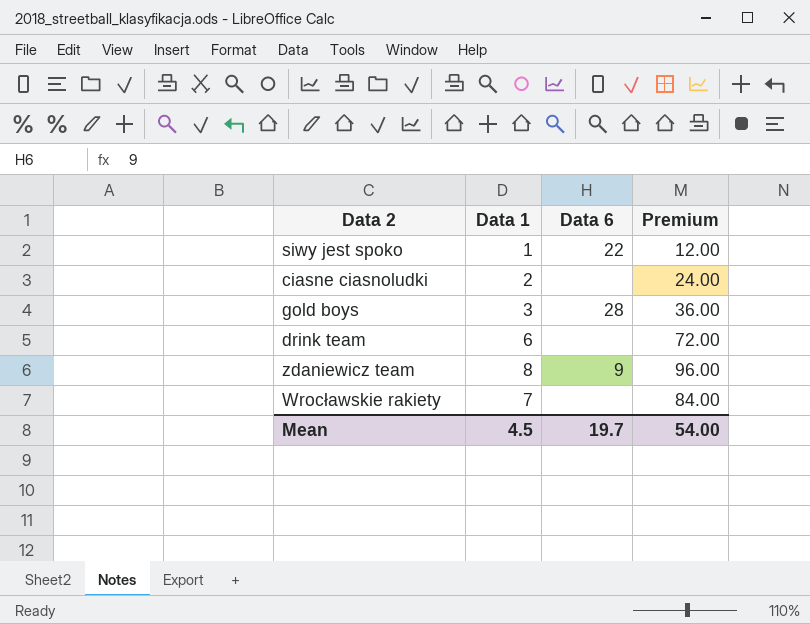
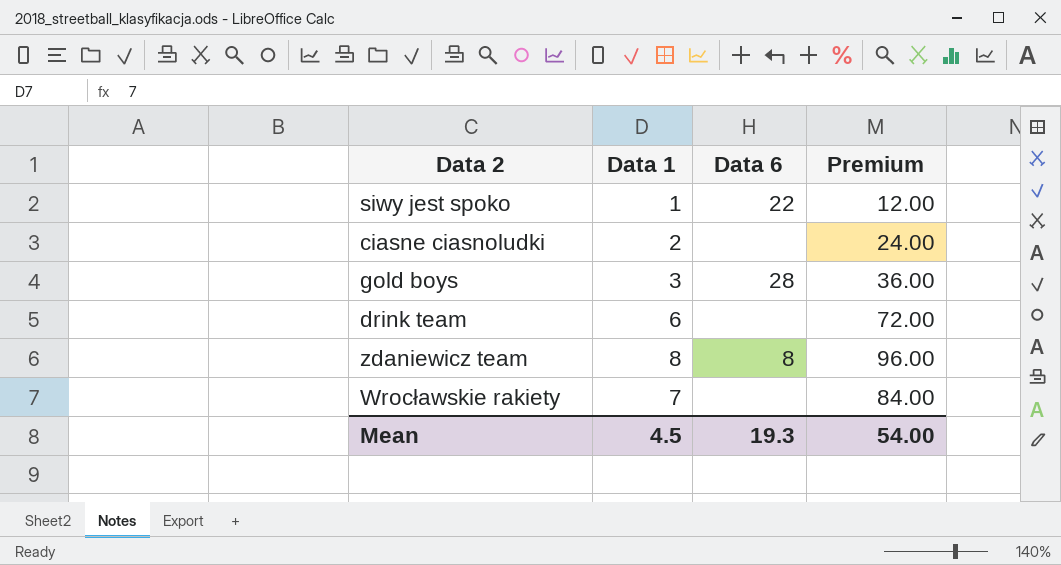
zdaniewicz team | Data 6: 9 -> 8
Mean | Data 6: 19.7 -> 19.3

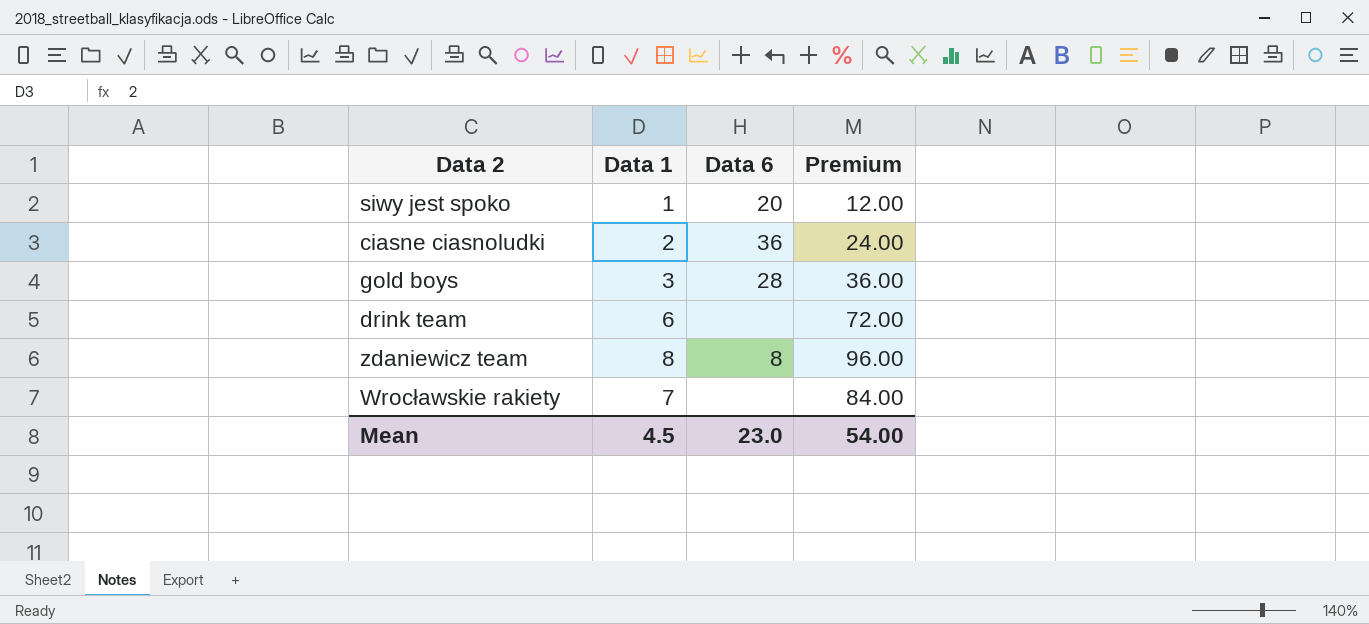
siwy jest spoko | Data 6: 22 -> 20
ciasne ciasnoludki | Data 6: none -> 36
Mean | Data 6: 19.3 -> 23.0

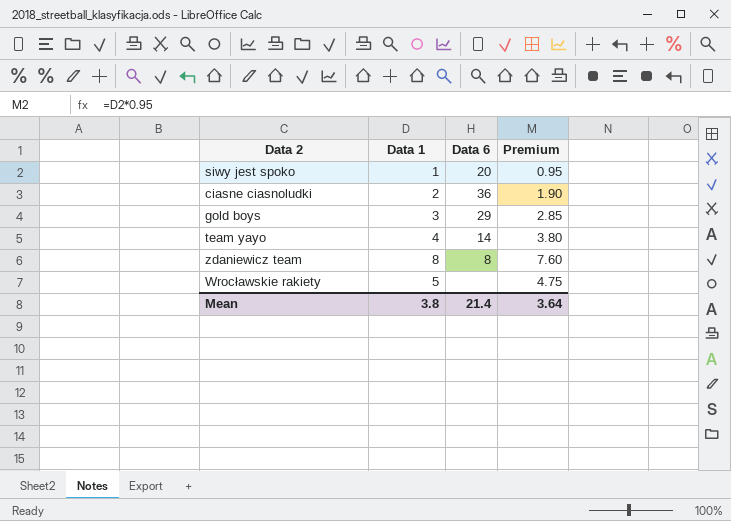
column Premium | formula: [Data 1] * 12 -> [Data 1] * 0.95
row drink team: 6 | none | 72.00 -> none
gold boys | Data 6: 28 -> 29
row team yayo: none -> 4 | 14 | 3.80
Wrocławskie rakiety | Data 1: 7 -> 5
Mean | Data 1: 4.5 -> 3.8
Mean | Data 6: 23.0 -> 21.4
Mean | Premium: 54.00 -> 3.64

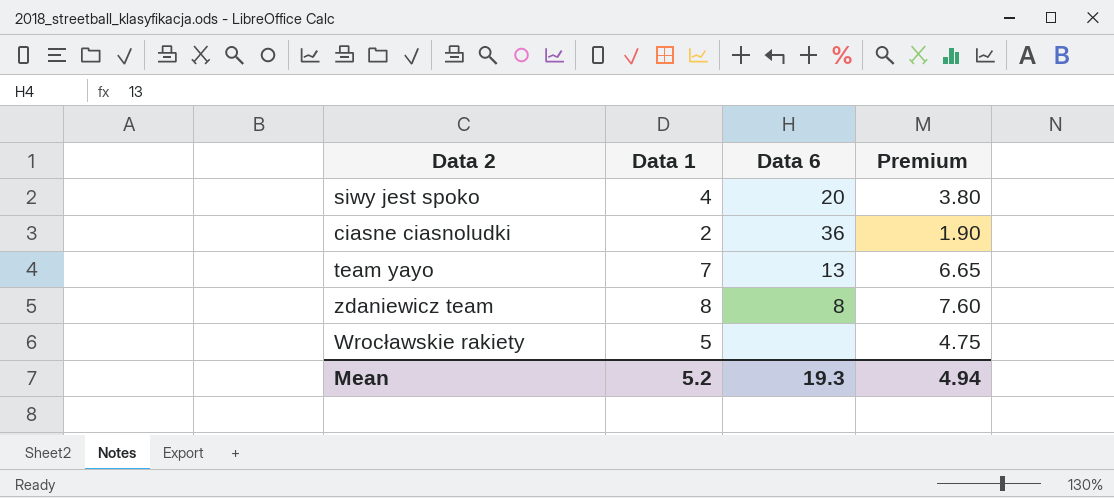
row gold boys: 3 | 29 | 2.85 -> none
siwy jest spoko | Data 1: 1 -> 4
siwy jest spoko | Premium: 0.95 -> 3.80
team yayo | Data 1: 4 -> 7
team yayo | Data 6: 14 -> 13
team yayo | Premium: 3.80 -> 6.65
Mean | Data 1: 3.8 -> 5.2
Mean | Data 6: 21.4 -> 19.3
Mean | Premium: 3.64 -> 4.94

